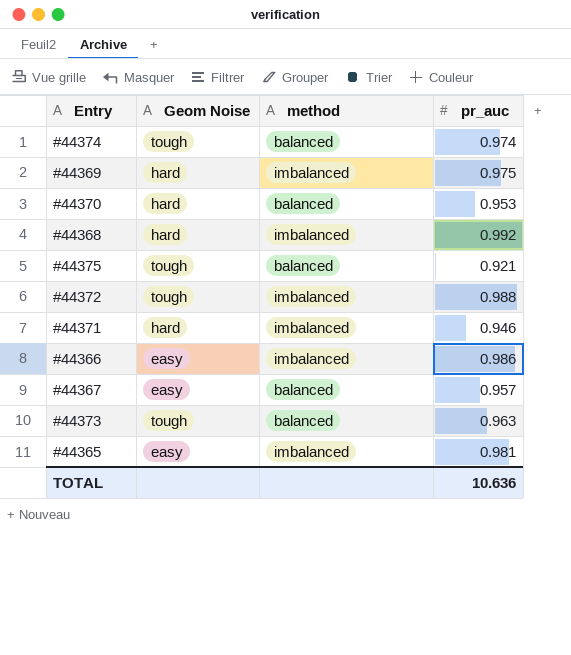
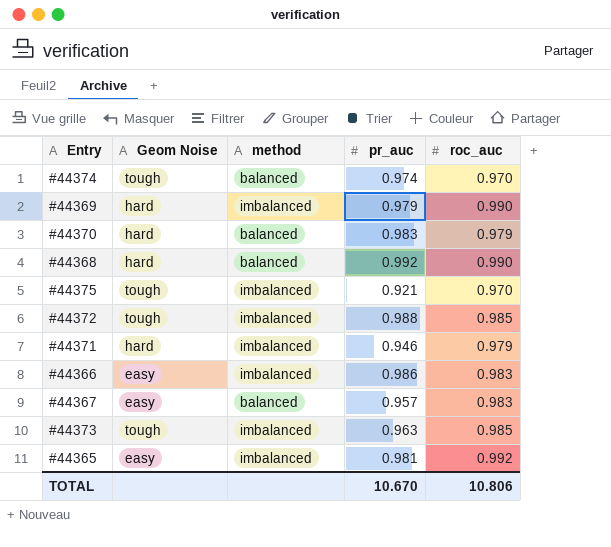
column roc_auc | position: none -> 5
#44369 | pr_auc: 0.975 -> 0.979
#44370 | pr_auc: 0.953 -> 0.983
#44368 | method: imbalanced -> balanced
#44375 | method: balanced -> imbalanced
#44373 | method: balanced -> imbalanced
TOTAL | pr_auc: 10.636 -> 10.670

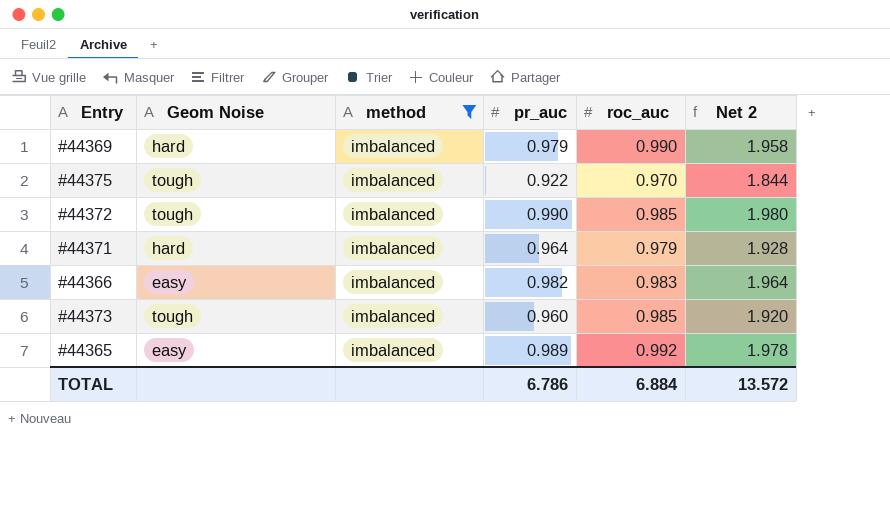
filter: none -> method = imbalanced
column Net 2 | formula: none -> [pr_auc] * 2
#44375 | pr_auc: 0.921 -> 0.922
#44372 | pr_auc: 0.988 -> 0.990
#44371 | pr_auc: 0.946 -> 0.964
#44366 | pr_auc: 0.986 -> 0.982
#44373 | pr_auc: 0.963 -> 0.960
#44365 | pr_auc: 0.981 -> 0.989
TOTAL | pr_auc: 10.670 -> 6.786
TOTAL | roc_auc: 10.806 -> 6.884

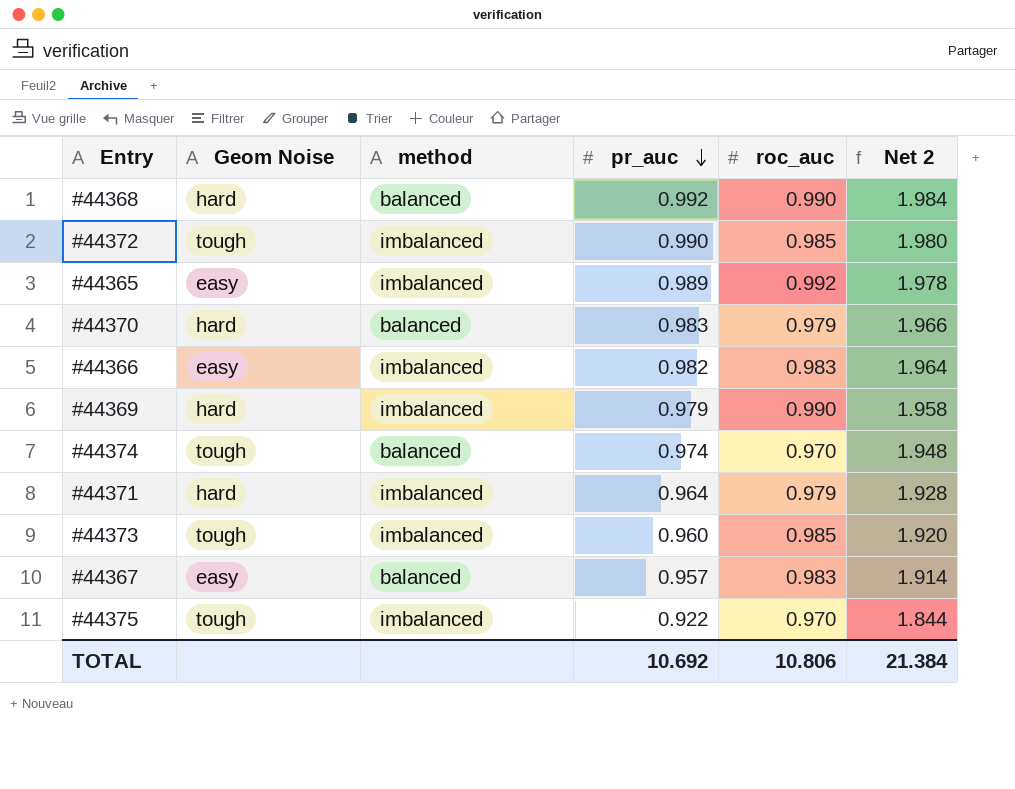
filter: method = imbalanced -> none
row order: none -> pr_auc descending
TOTAL | pr_auc: 6.786 -> 10.692
TOTAL | roc_auc: 6.884 -> 10.806
TOTAL | Net 2: 13.572 -> 21.384

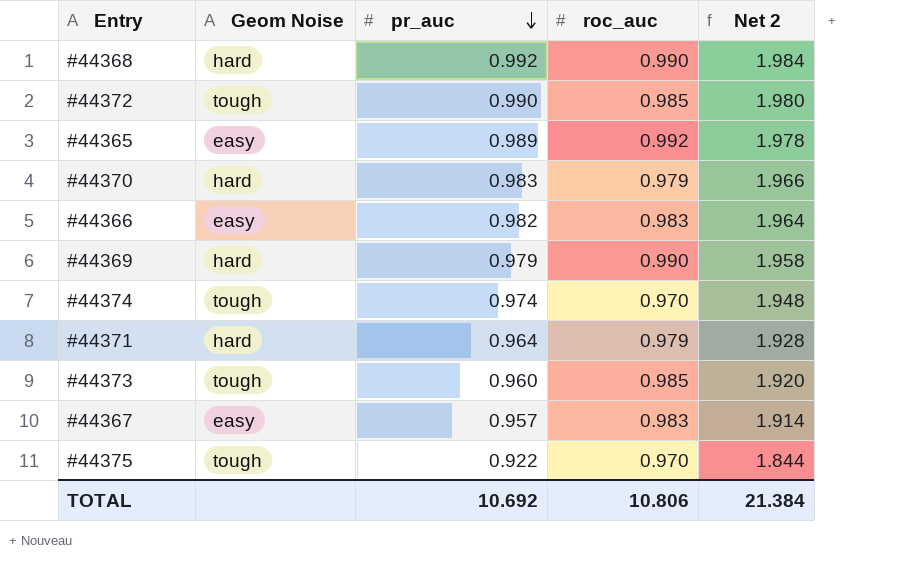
column method | position: 3 -> none

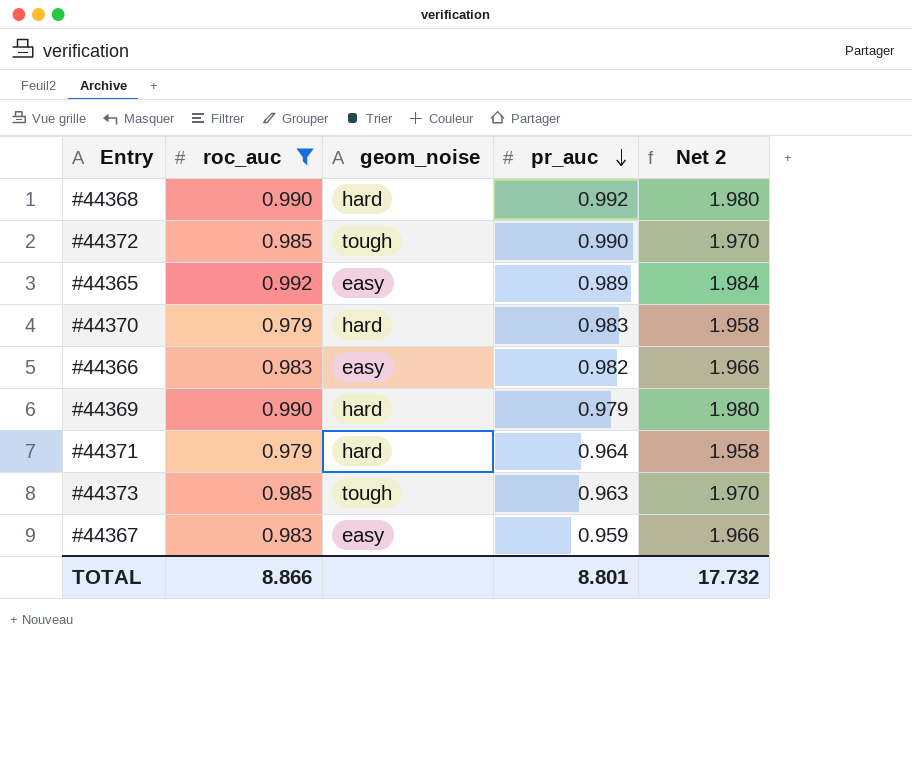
filter: none -> roc_auc != 0.970
column roc_auc | position: 4 -> 2
column name: Geom Noise -> geom_noise
column Net 2 | formula: [pr_auc] * 2 -> [roc_auc] * 2
#44373 | pr_auc: 0.960 -> 0.963
#44367 | pr_auc: 0.957 -> 0.959
TOTAL | roc_auc: 10.806 -> 8.866
TOTAL | pr_auc: 10.692 -> 8.801
TOTAL | Net 2: 21.384 -> 17.732

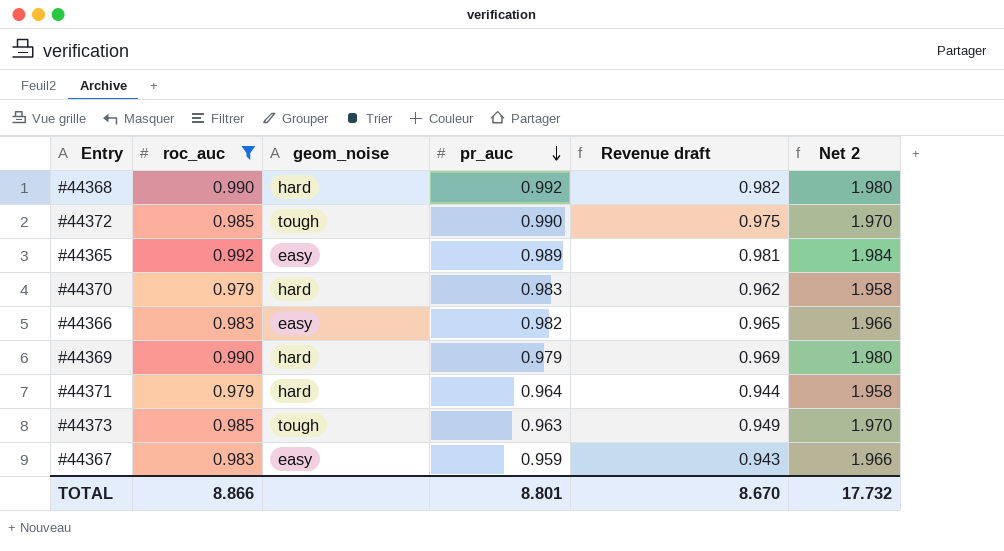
column Revenue draft | formula: none -> [roc_auc] * [pr_auc]

